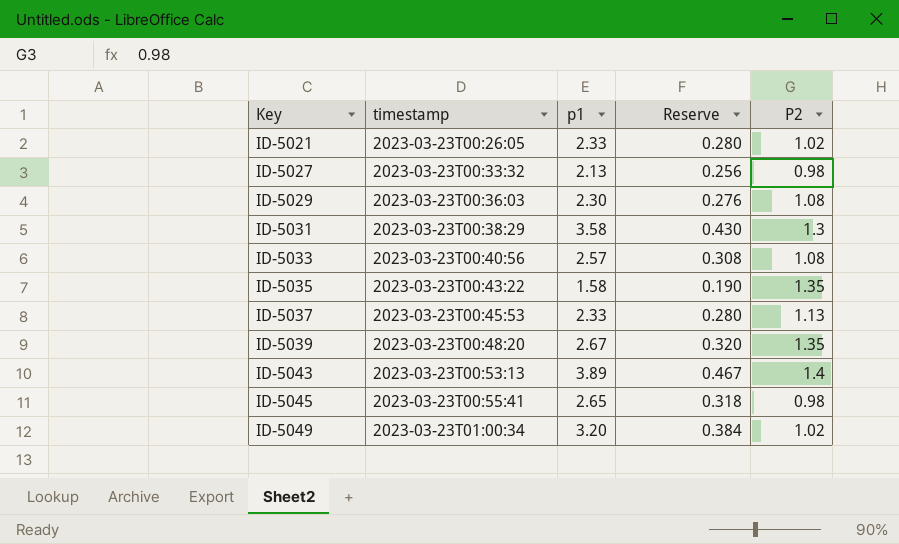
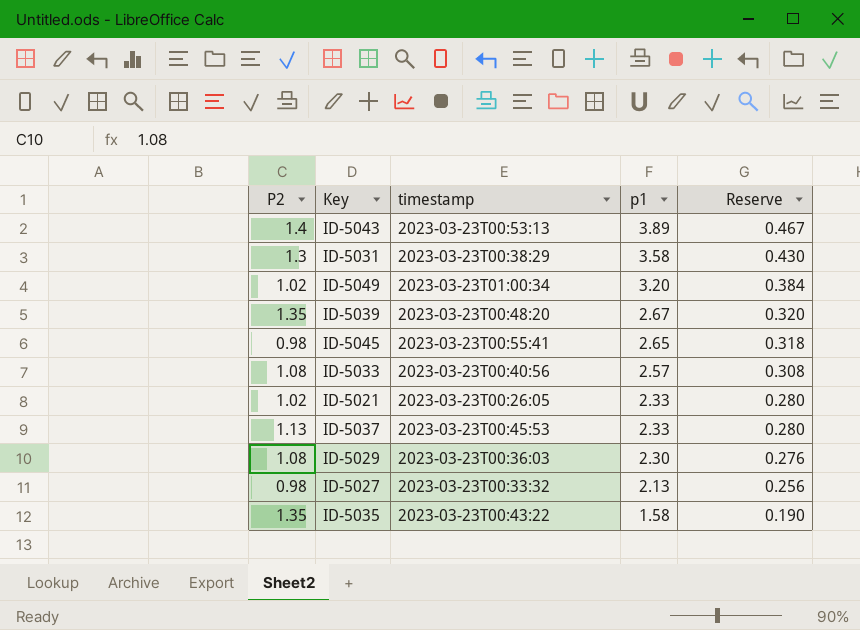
row order: Key ascending -> p1 descending
column P2 | position: 5 -> 1

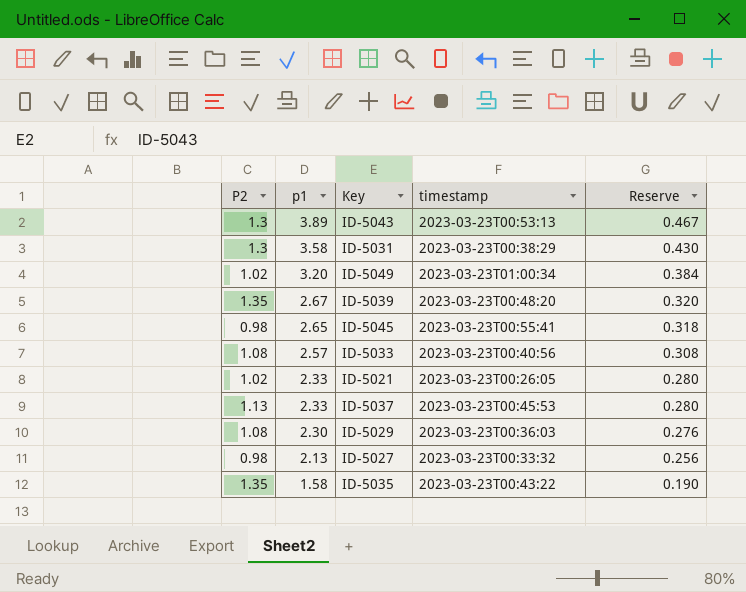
column p1 | position: 4 -> 2
ID-5043 | P2: 1.4 -> 1.3

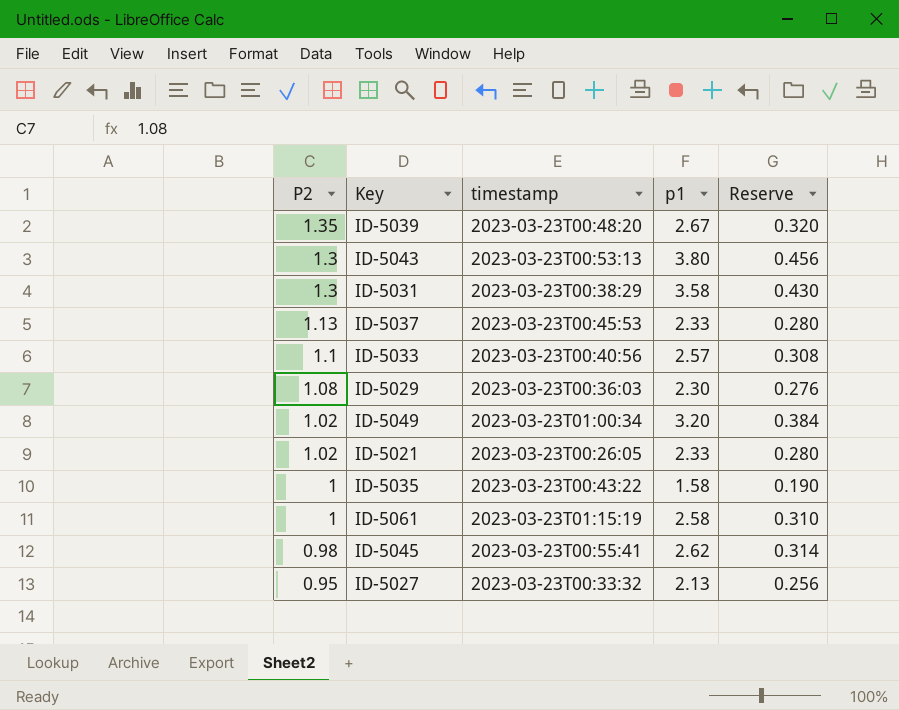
row order: p1 descending -> P2 descending
column p1 | position: 2 -> 4
ID-5043 | p1: 3.89 -> 3.80
ID-5043 | Reserve: 0.467 -> 0.456
ID-5033 | P2: 1.08 -> 1.1
ID-5035 | P2: 1.35 -> 1
row ID-5061: none -> 1 | 2023-03-23T01:15:19 | 2.58 | 0.310
ID-5045 | p1: 2.65 -> 2.62
ID-5045 | Reserve: 0.318 -> 0.314
ID-5027 | P2: 0.98 -> 0.95

